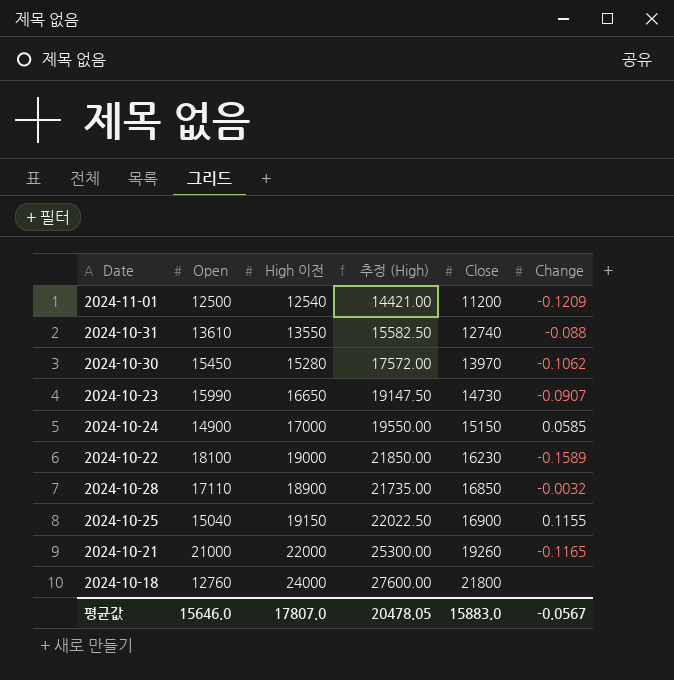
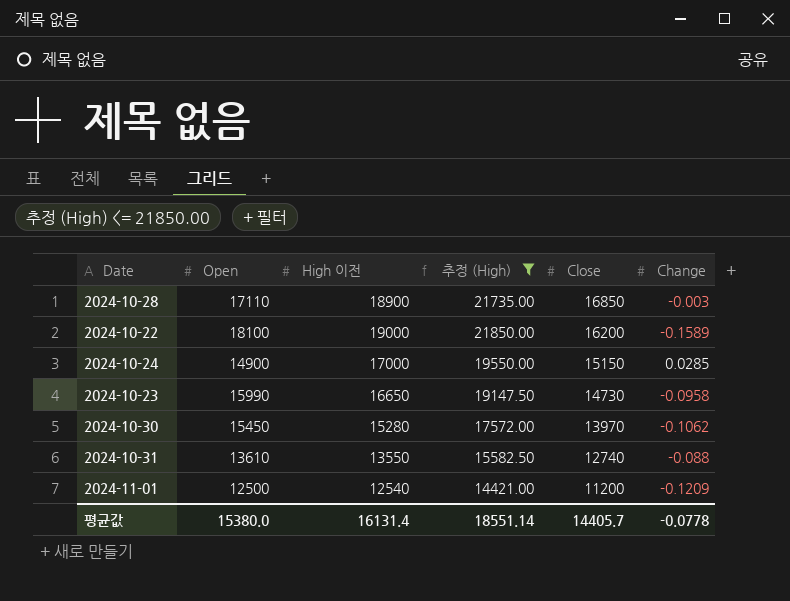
filter: none -> 추정 (High) <= 21850.00
row order: Close ascending -> Close descending
2024-10-28 | Change: -0.0032 -> -0.003
2024-10-22 | Close: 16230 -> 16200
2024-10-24 | Change: 0.0585 -> 0.0285
2024-10-23 | Change: -0.0907 -> -0.0958
평균값 | Open: 15646.0 -> 15380.0
평균값 | High 이전: 17807.0 -> 16131.4
평균값 | 추정 (High): 20478.05 -> 18551.14
평균값 | Close: 15883.0 -> 14405.7
평균값 | Change: -0.0567 -> -0.0778

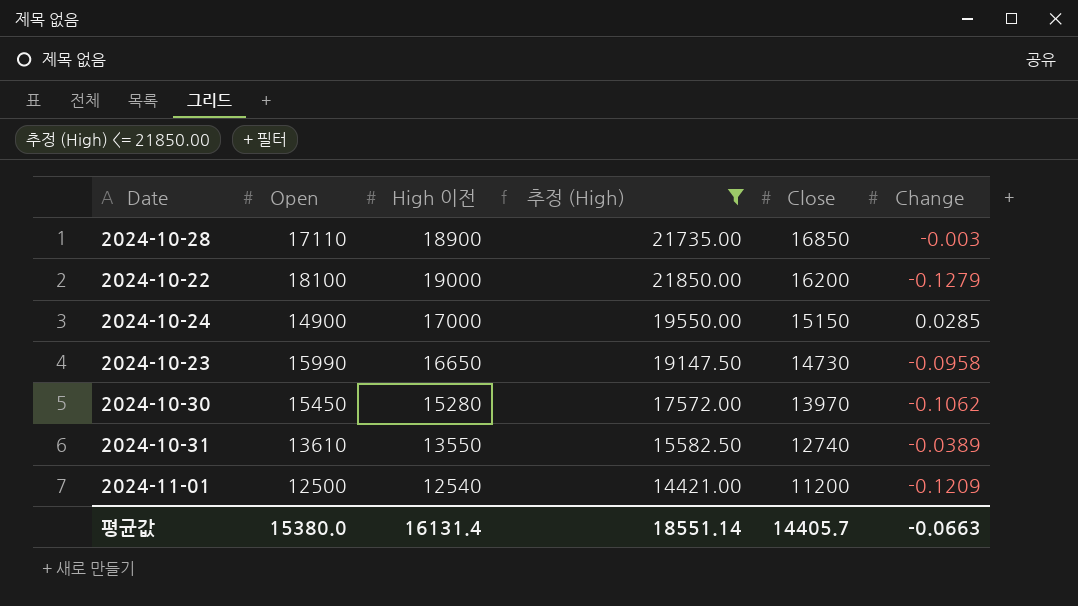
2024-10-22 | Change: -0.1589 -> -0.1279
2024-10-31 | Change: -0.088 -> -0.0389
평균값 | Change: -0.0778 -> -0.0663

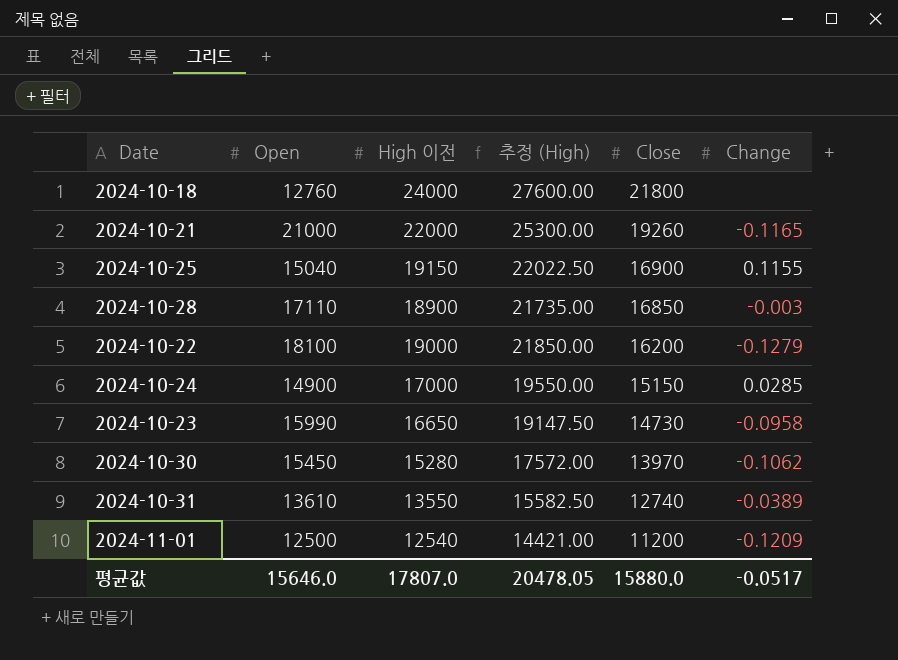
filter: 추정 (High) <= 21850.00 -> none
평균값 | Open: 15380.0 -> 15646.0
평균값 | High 이전: 16131.4 -> 17807.0
평균값 | 추정 (High): 18551.14 -> 20478.05
평균값 | Close: 14405.7 -> 15880.0
평균값 | Change: -0.0663 -> -0.0517

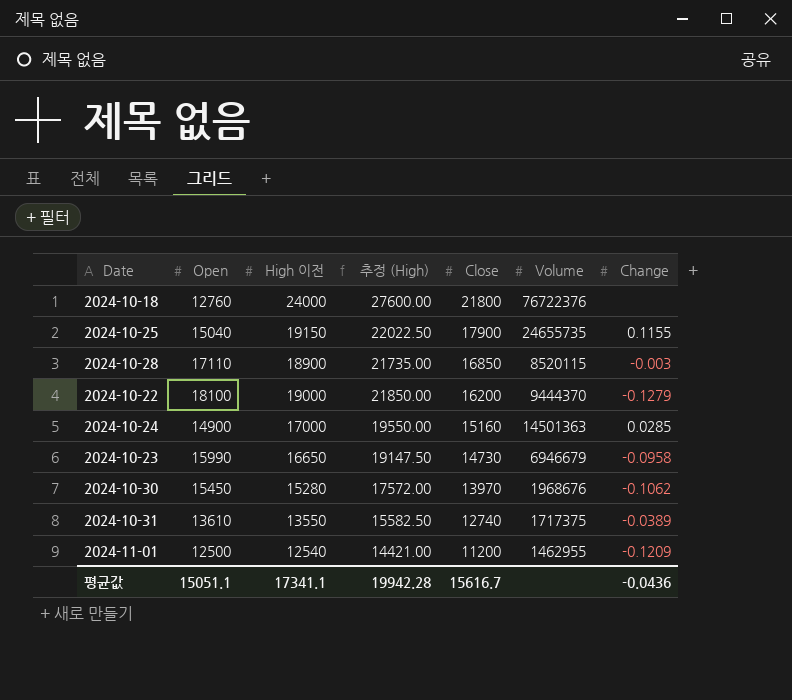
column Volume | position: none -> 6
row 2024-10-21: 21000 | 22000 | 25300.00 | 19260 | -0.1165 -> none
2024-10-25 | Close: 16900 -> 17900
2024-10-24 | Close: 15150 -> 15160
평균값 | Open: 15646.0 -> 15051.1
평균값 | High 이전: 17807.0 -> 17341.1
평균값 | 추정 (High): 20478.05 -> 19942.28
평균값 | Close: 15880.0 -> 15616.7
평균값 | Change: -0.0517 -> -0.0436

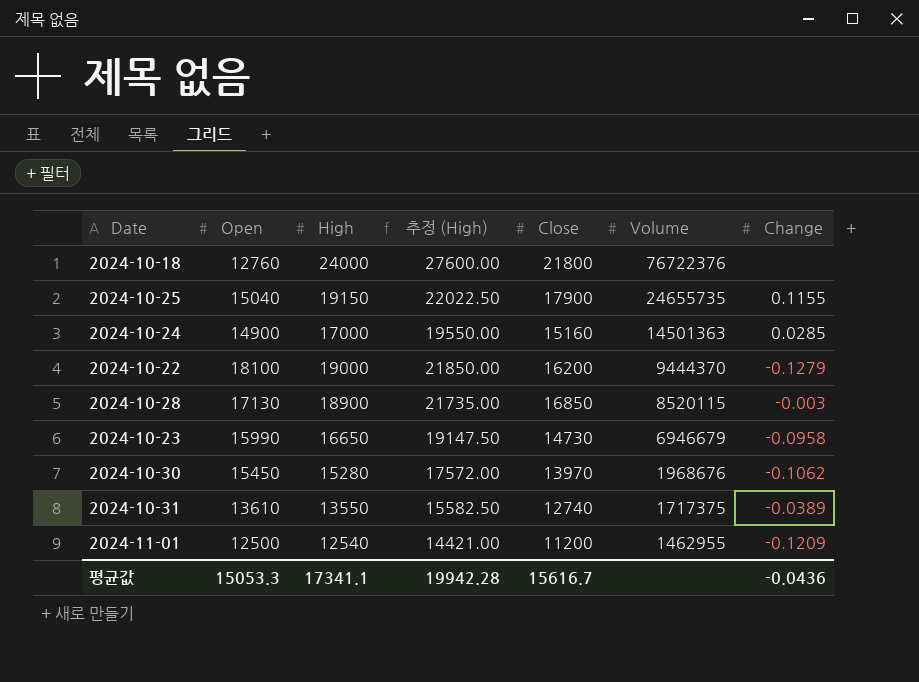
row order: Close descending -> Volume descending
column name: High 이전 -> High
2024-10-28 | Open: 17110 -> 17130
평균값 | Open: 15051.1 -> 15053.3

